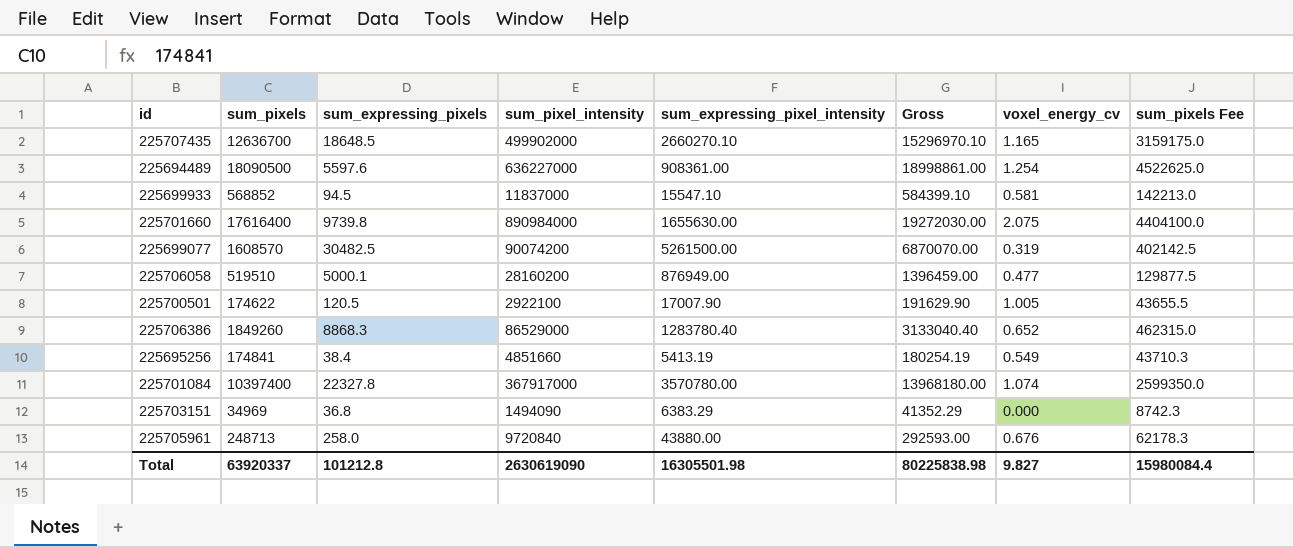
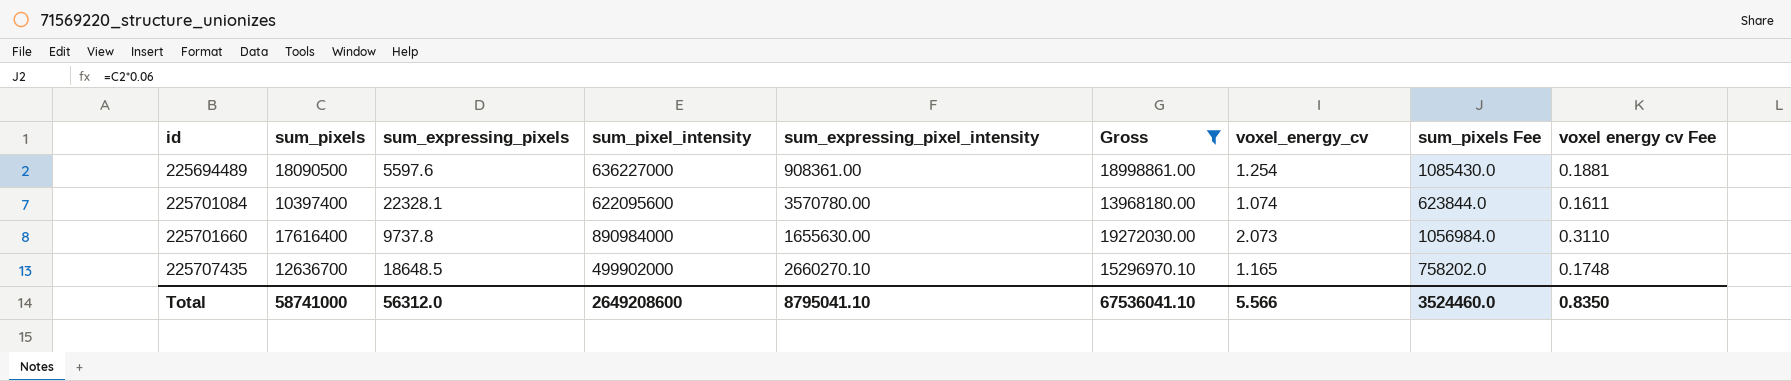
filter: none -> Gross >= 13968180.00
row order: none -> id ascending
column sum_pixels Fee | formula: [sum_pixels] * 0.25 -> [sum_pixels] * 0.06
column voxel energy cv Fee | formula: none -> [voxel_energy_cv] * 0.15
225701084 | sum_expressing_pixels: 22327.8 -> 22328.1
225701084 | sum_pixel_intensity: 367917000 -> 622095600
225701660 | sum_expressing_pixels: 9739.8 -> 9737.8
225701660 | voxel_energy_cv: 2.075 -> 2.073
Total | sum_pixels: 63920337 -> 58741000
Total | sum_expressing_pixels: 101212.8 -> 56312.0
Total | sum_pixel_intensity: 2630619090 -> 2649208600
Total | sum_expressing_pixel_intensity: 16305501.98 -> 8795041.10
Total | Gross: 80225838.98 -> 67536041.10
Total | voxel_energy_cv: 9.827 -> 5.566
Total | sum_pixels Fee: 15980084.4 -> 3524460.0

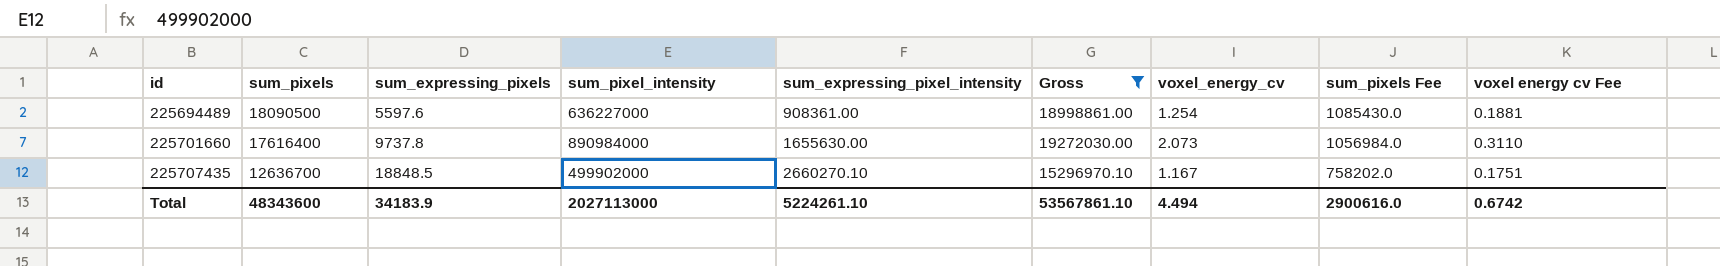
row 225701084: 10397400 | 22328.1 | 622095600 | 3570780.00 | 13968180.00 | 1.074 | 623844.0 | 0.1611 -> none
225707435 | sum_expressing_pixels: 18648.5 -> 18848.5
225707435 | voxel_energy_cv: 1.165 -> 1.167
225707435 | voxel energy cv Fee: 0.1748 -> 0.1751
Total | sum_pixels: 58741000 -> 48343600
Total | sum_expressing_pixels: 56312.0 -> 34183.9
Total | sum_pixel_intensity: 2649208600 -> 2027113000
Total | sum_expressing_pixel_intensity: 8795041.10 -> 5224261.10
Total | Gross: 67536041.10 -> 53567861.10
Total | voxel_energy_cv: 5.566 -> 4.494
Total | sum_pixels Fee: 3524460.0 -> 2900616.0
Total | voxel energy cv Fee: 0.8350 -> 0.6742

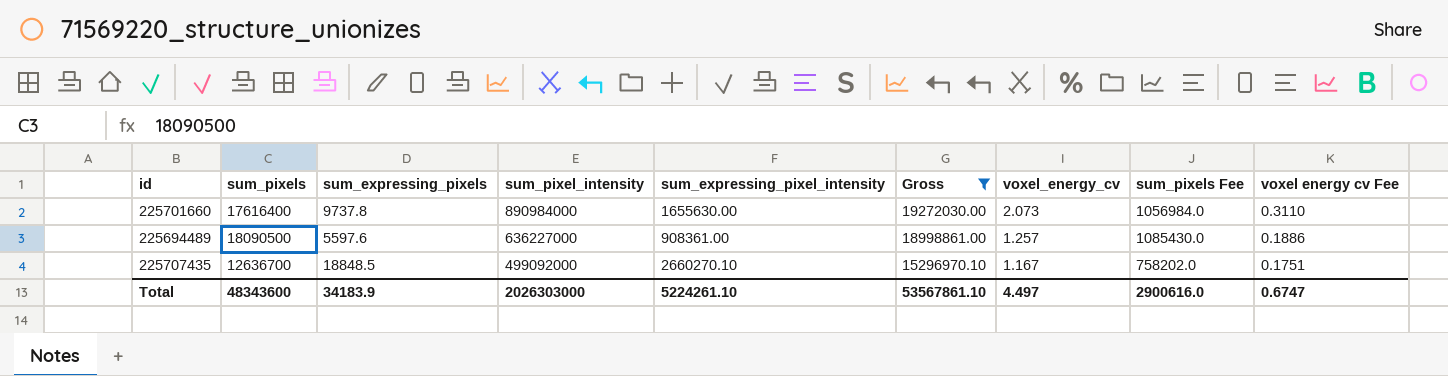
row order: id ascending -> sum_pixel_intensity descending
225694489 | voxel_energy_cv: 1.254 -> 1.257
225694489 | voxel energy cv Fee: 0.1881 -> 0.1886
225707435 | sum_pixel_intensity: 499902000 -> 499092000
Total | sum_pixel_intensity: 2027113000 -> 2026303000
Total | voxel_energy_cv: 4.494 -> 4.497
Total | voxel energy cv Fee: 0.6742 -> 0.6747

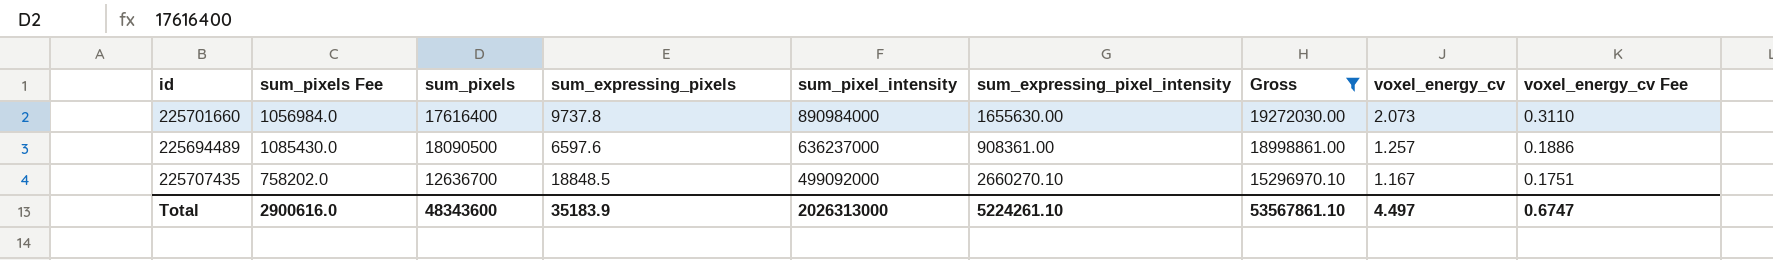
column sum_pixels Fee | position: 8 -> 2
column name: voxel energy cv Fee -> voxel_energy_cv Fee
225694489 | sum_expressing_pixels: 5597.6 -> 6597.6
225694489 | sum_pixel_intensity: 636227000 -> 636237000
Total | sum_expressing_pixels: 34183.9 -> 35183.9
Total | sum_pixel_intensity: 2026303000 -> 2026313000

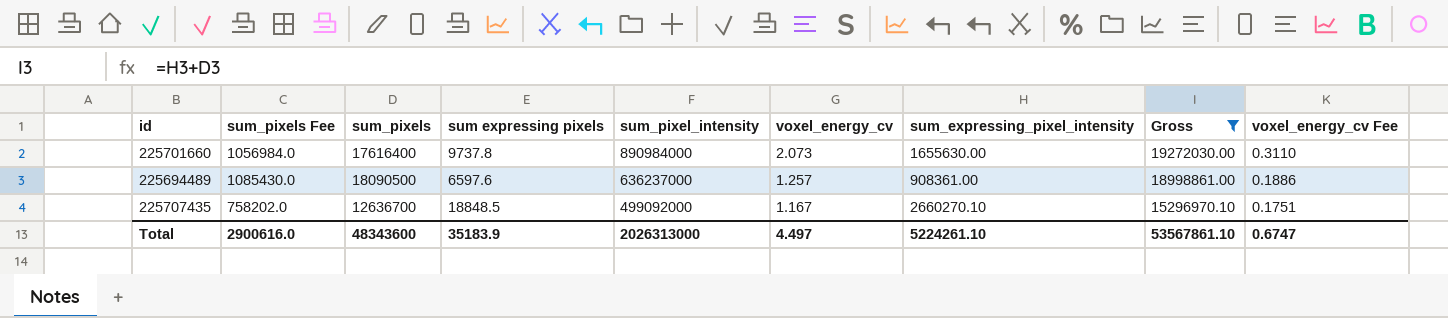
column name: sum_expressing_pixels -> sum expressing pixels
column voxel_energy_cv | position: 8 -> 6

